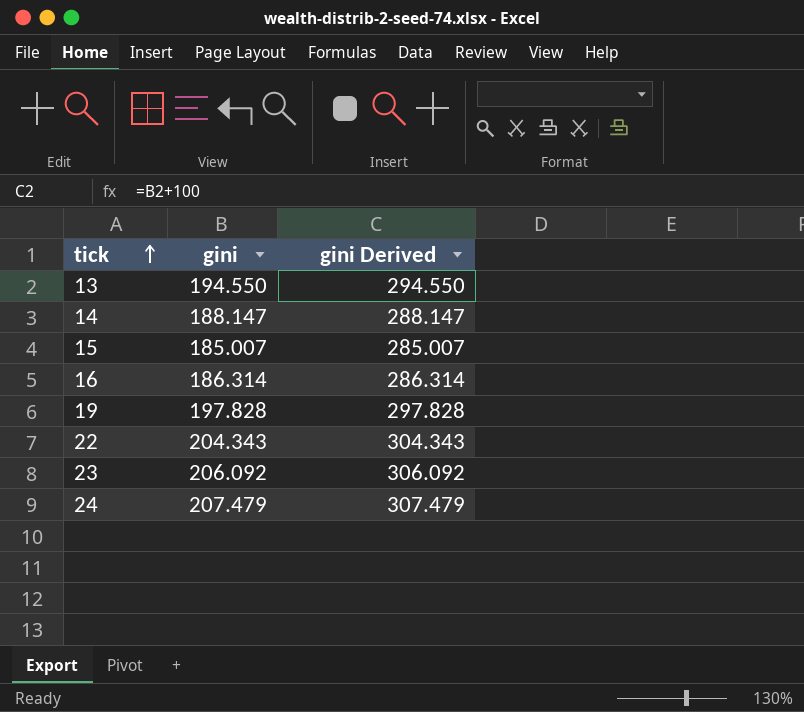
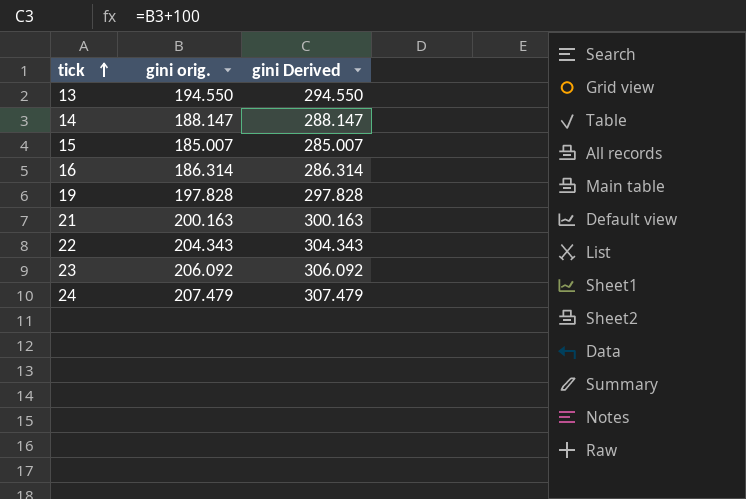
column name: gini -> gini orig.
row 21: none -> 200.163 | 300.163

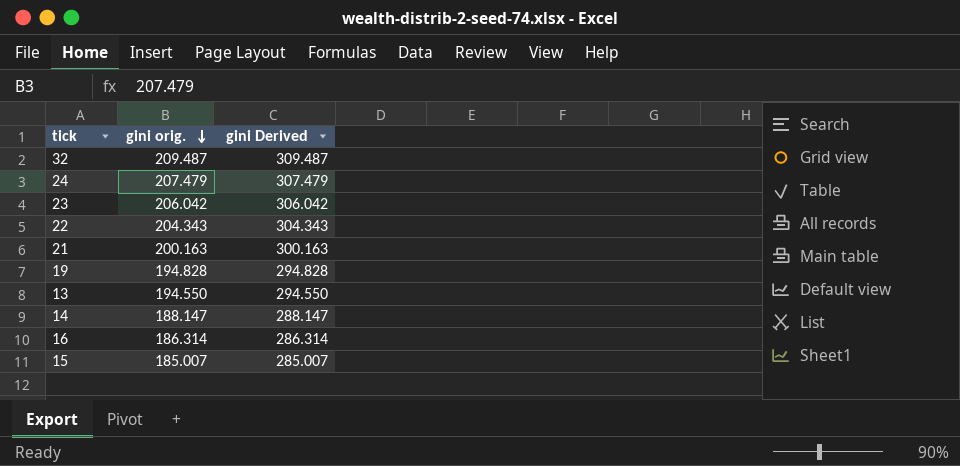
row order: tick ascending -> gini orig. descending
row 32: none -> 209.487 | 309.487
23 | gini orig.: 206.092 -> 206.042
23 | gini Derived: 306.092 -> 306.042
19 | gini orig.: 197.828 -> 194.828
19 | gini Derived: 297.828 -> 294.828

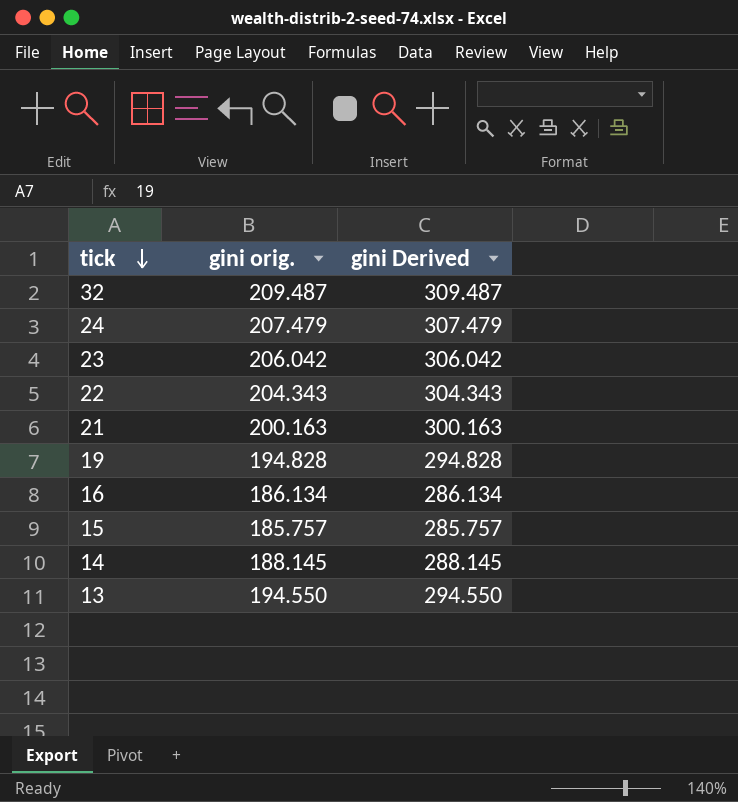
row order: gini orig. descending -> tick descending
16 | gini orig.: 186.314 -> 186.134
16 | gini Derived: 286.314 -> 286.134
15 | gini orig.: 185.007 -> 185.757
15 | gini Derived: 285.007 -> 285.757
14 | gini orig.: 188.147 -> 188.145
14 | gini Derived: 288.147 -> 288.145

